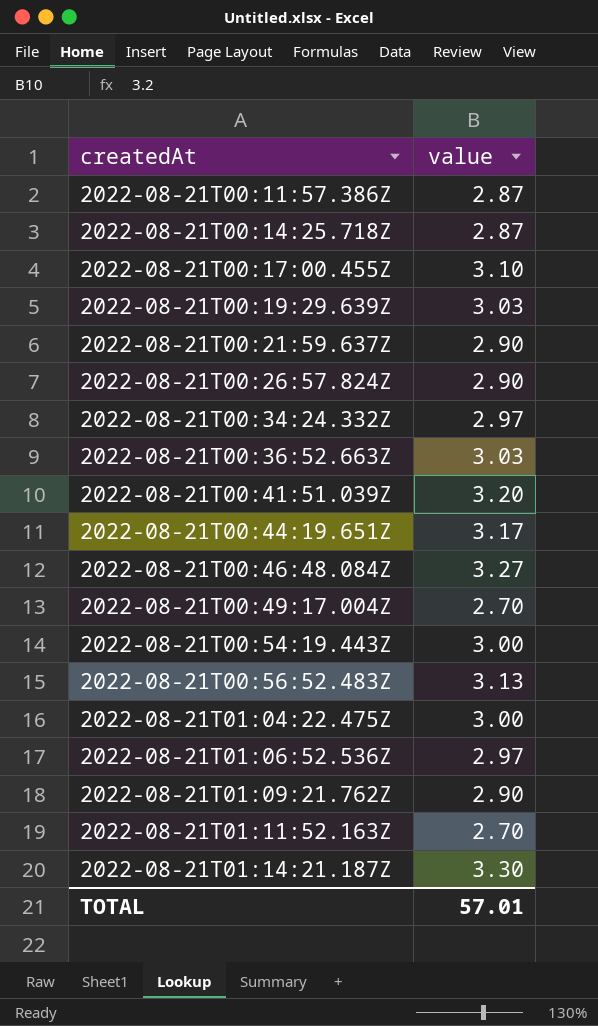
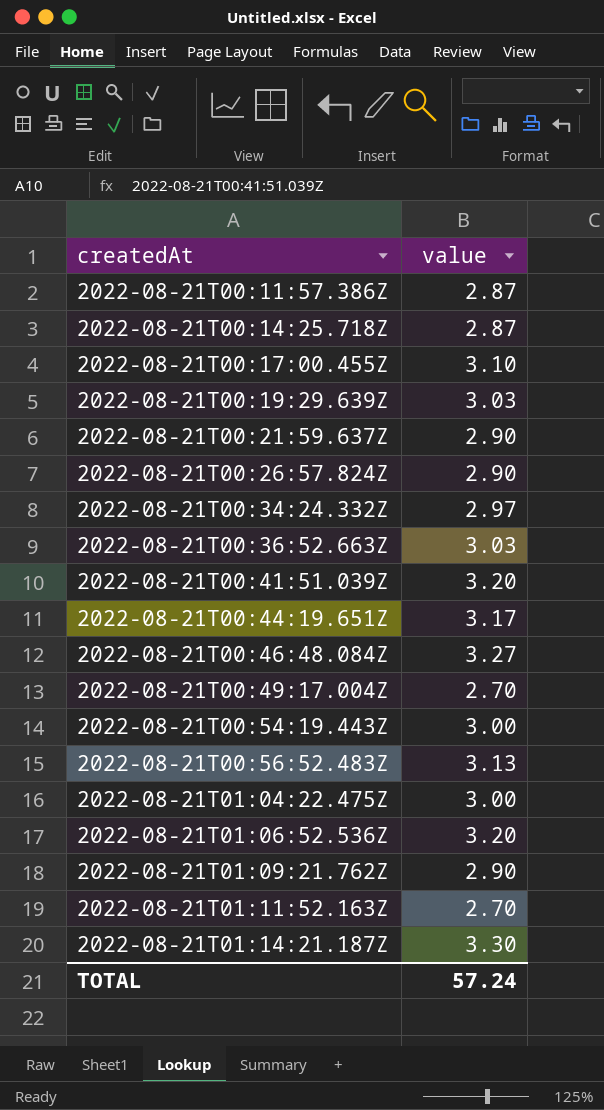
2022-08-21T01:06:52.536Z | value: 2.97 -> 3.20
TOTAL | value: 57.01 -> 57.24

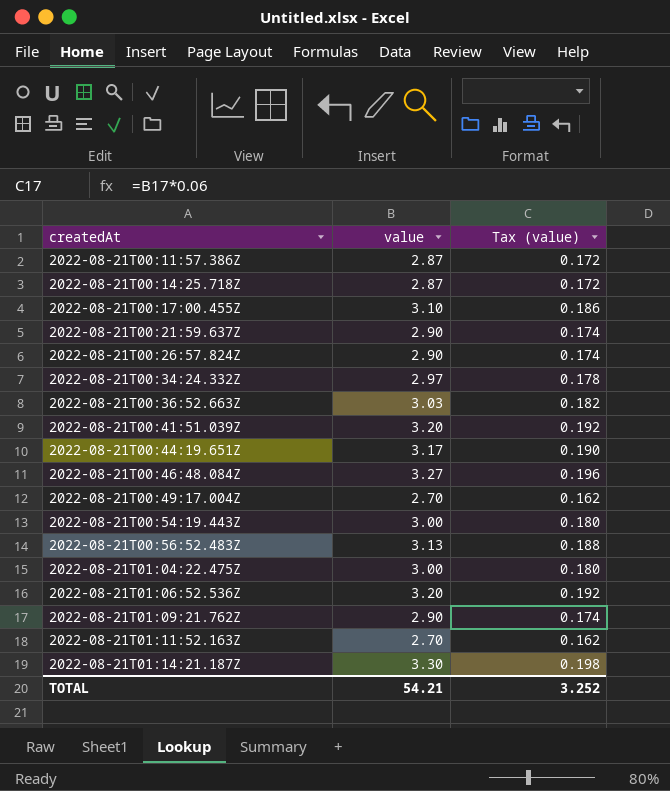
column Tax (value) | formula: none -> [value] * 0.06
row 2022-08-21T00:19:29.639Z: 3.03 -> none
TOTAL | value: 57.24 -> 54.21

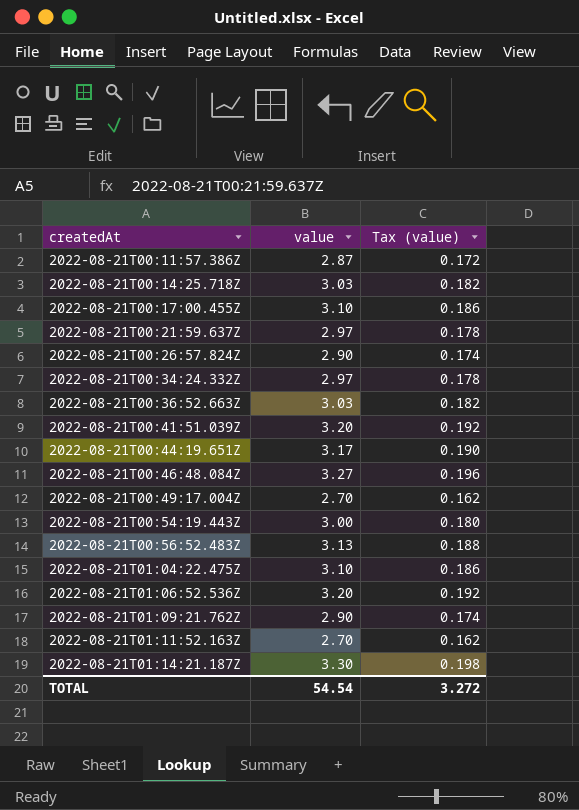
2022-08-21T00:14:25.718Z | value: 2.87 -> 3.03
2022-08-21T00:14:25.718Z | Tax (value): 0.172 -> 0.182
2022-08-21T00:21:59.637Z | value: 2.90 -> 2.97
2022-08-21T00:21:59.637Z | Tax (value): 0.174 -> 0.178
2022-08-21T01:04:22.475Z | value: 3.00 -> 3.10
2022-08-21T01:04:22.475Z | Tax (value): 0.180 -> 0.186
TOTAL | value: 54.21 -> 54.54
TOTAL | Tax (value): 3.252 -> 3.272

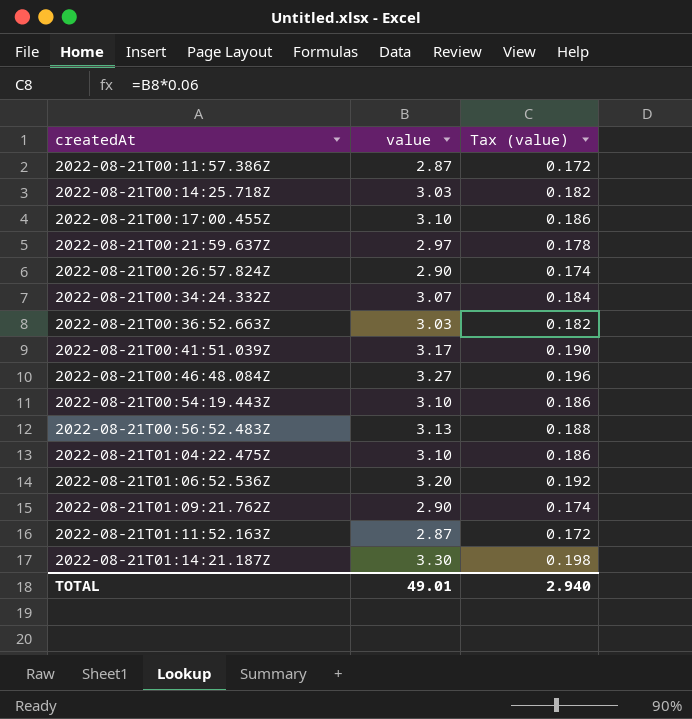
row 2022-08-21T00:44:19.651Z: 3.17 | 0.190 -> none
row 2022-08-21T00:49:17.004Z: 2.70 | 0.162 -> none
2022-08-21T00:34:24.332Z | value: 2.97 -> 3.07
2022-08-21T00:34:24.332Z | Tax (value): 0.178 -> 0.184
2022-08-21T00:41:51.039Z | value: 3.20 -> 3.17
2022-08-21T00:41:51.039Z | Tax (value): 0.192 -> 0.190
2022-08-21T00:54:19.443Z | value: 3.00 -> 3.10
2022-08-21T00:54:19.443Z | Tax (value): 0.180 -> 0.186
2022-08-21T01:11:52.163Z | value: 2.70 -> 2.87
2022-08-21T01:11:52.163Z | Tax (value): 0.162 -> 0.172
TOTAL | value: 54.54 -> 49.01
TOTAL | Tax (value): 3.272 -> 2.940

